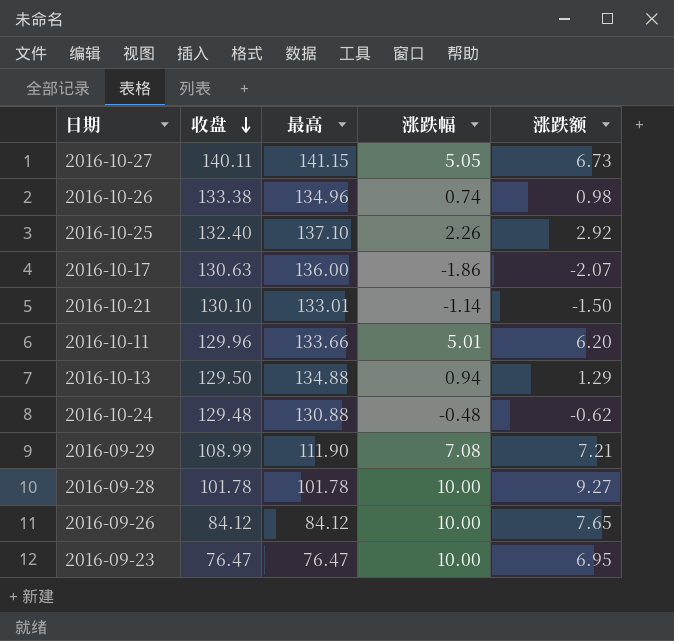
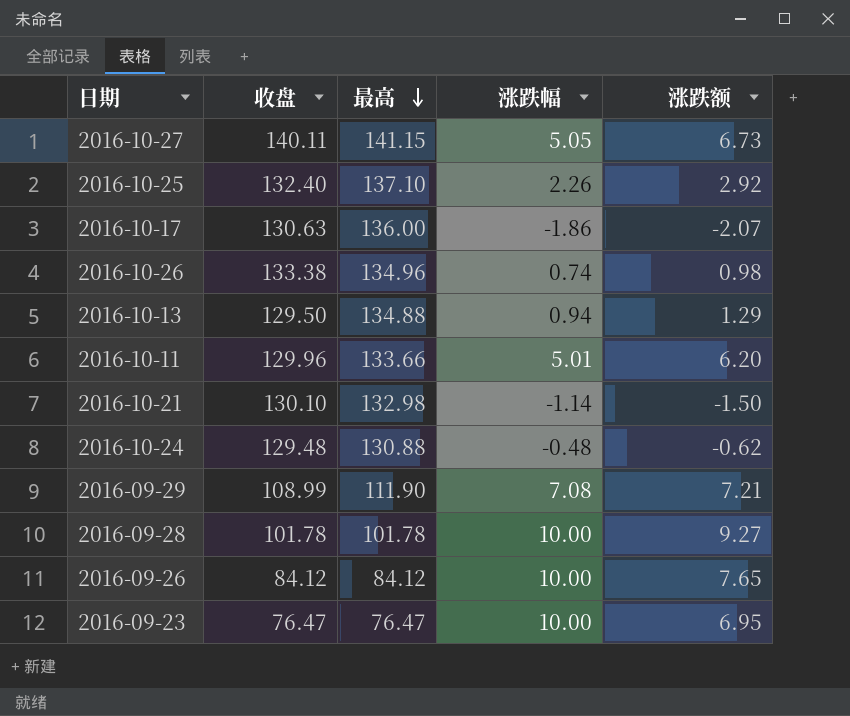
row order: 收盘 descending -> 最高 descending
2016-10-21 | 最高: 133.01 -> 132.98

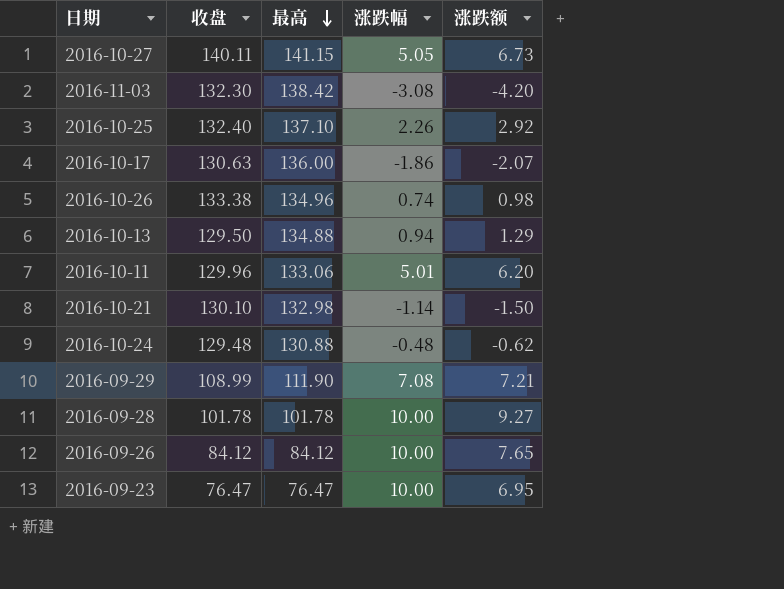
row 2016-11-03: none -> 132.30 | 138.42 | -3.08 | -4.20
2016-10-11 | 最高: 133.66 -> 133.06

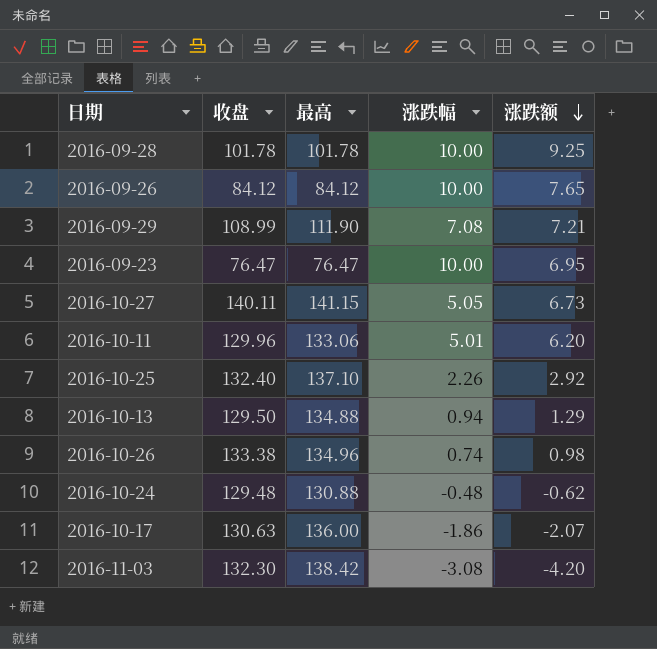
row order: 最高 descending -> 涨跌额 descending
row 2016-10-21: 130.10 | 132.98 | -1.14 | -1.50 -> none
2016-09-28 | 涨跌额: 9.27 -> 9.25

